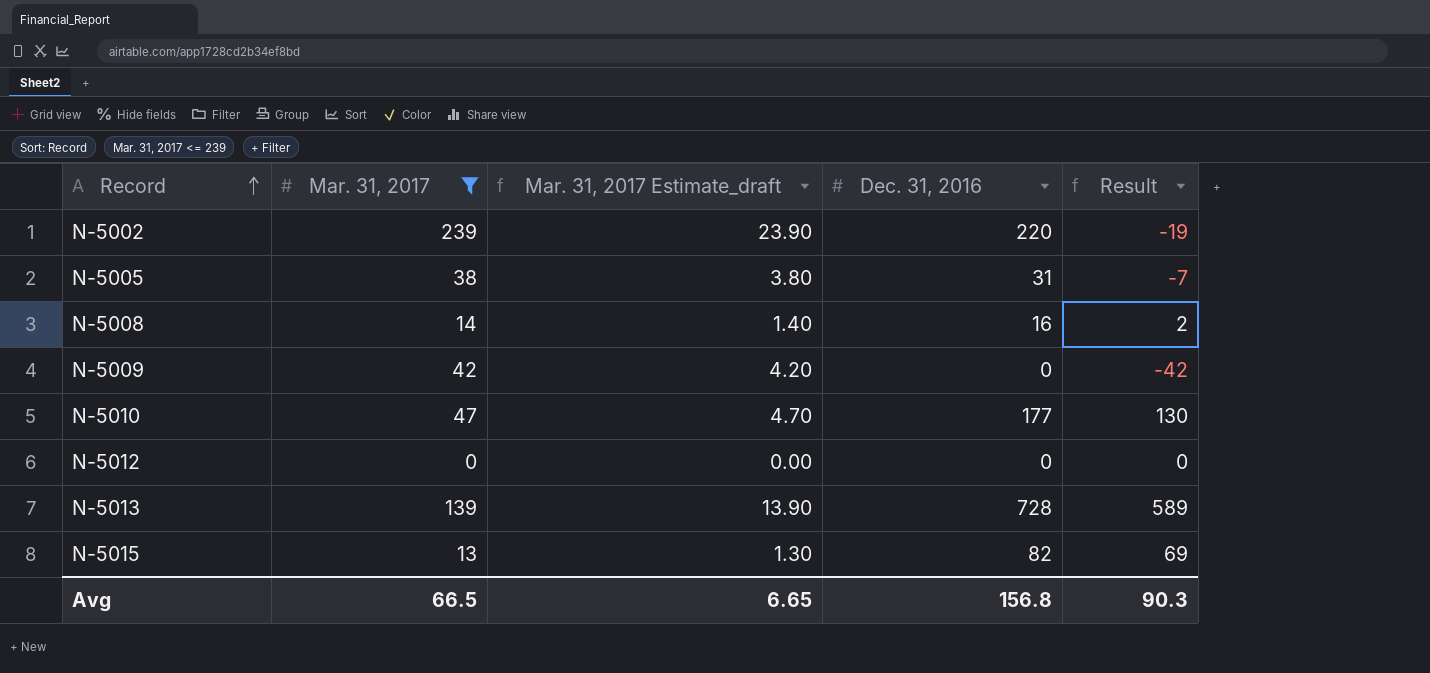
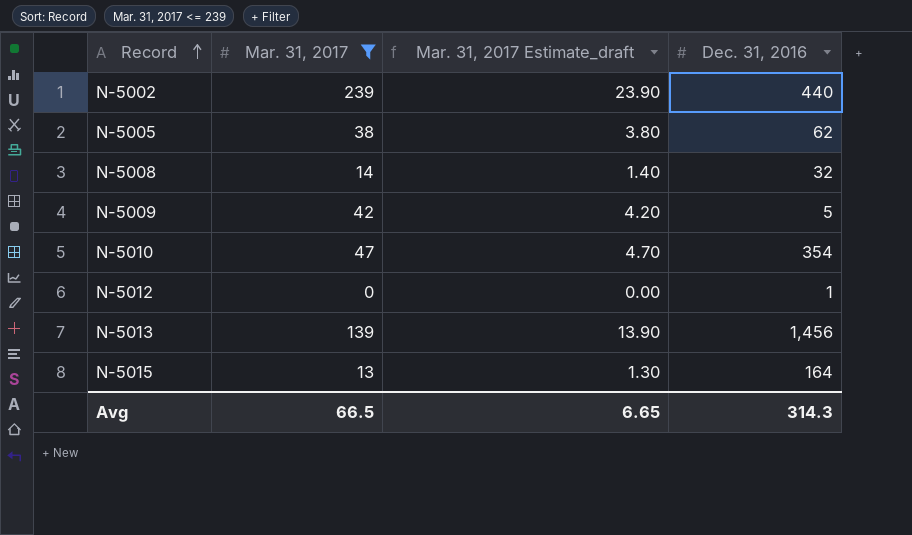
column Result | formula: [Dec. 31, 2016] - [Mar. 31, 2017] -> none
N-5002 | Dec. 31, 2016: 220 -> 440
N-5005 | Dec. 31, 2016: 31 -> 62
N-5008 | Dec. 31, 2016: 16 -> 32
N-5009 | Dec. 31, 2016: 0 -> 5
N-5010 | Dec. 31, 2016: 177 -> 354
N-5012 | Dec. 31, 2016: 0 -> 1
N-5013 | Dec. 31, 2016: 728 -> 1,456
N-5015 | Dec. 31, 2016: 82 -> 164
Avg | Dec. 31, 2016: 156.8 -> 314.3

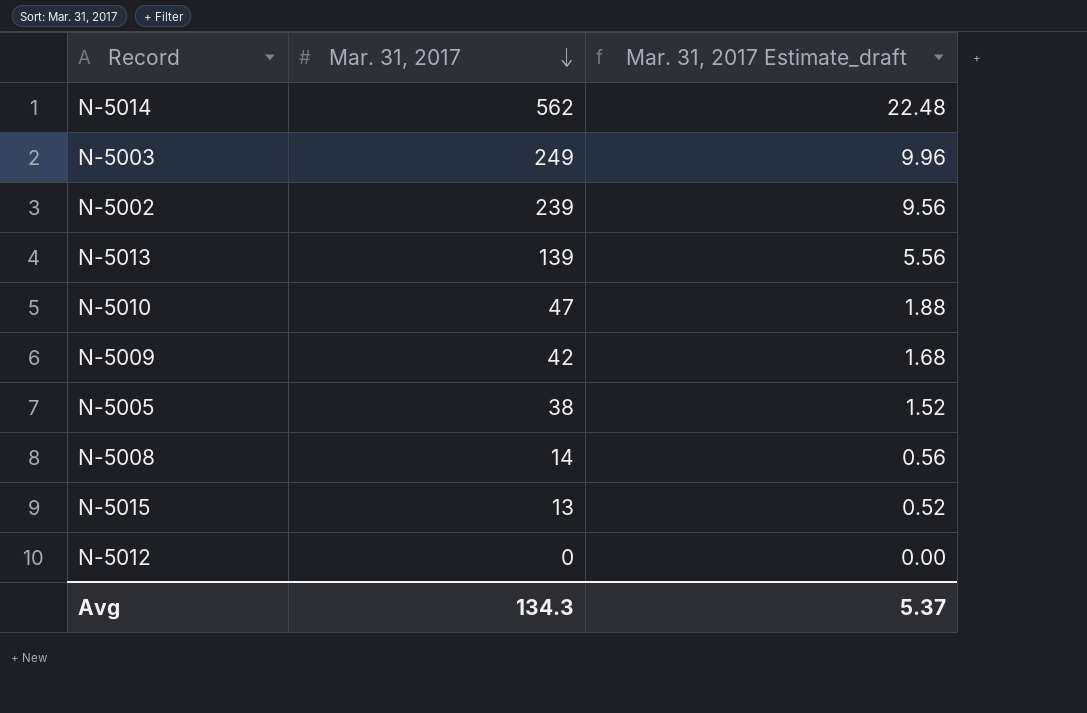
filter: Mar. 31, 2017 <= 239 -> none
row order: Record ascending -> Mar. 31, 2017 descending
column Dec. 31, 2016 | position: 4 -> none
column Mar. 31, 2017 Estimate_draft | formula: [Mar. 31, 2017] * 0.1 -> [Mar. 31, 2017] * 0.04
Avg | Mar. 31, 2017: 66.5 -> 134.3
Avg | Mar. 31, 2017 Estimate_draft: 6.65 -> 5.37

